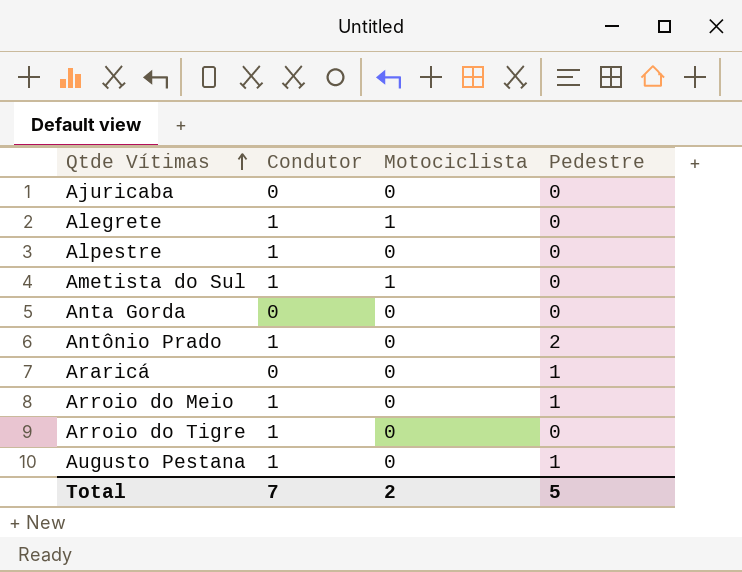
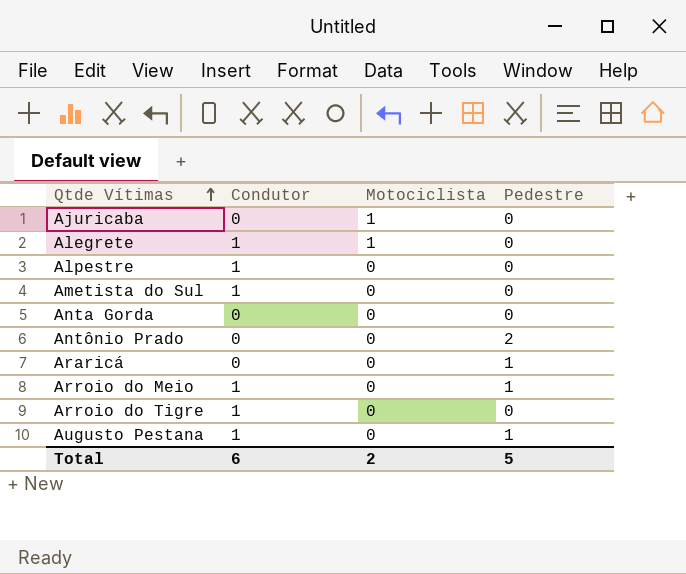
Ajuricaba | Motociclista: 0 -> 1
Ametista do Sul | Motociclista: 1 -> 0
Antônio Prado | Condutor: 1 -> 0
Total | Condutor: 7 -> 6

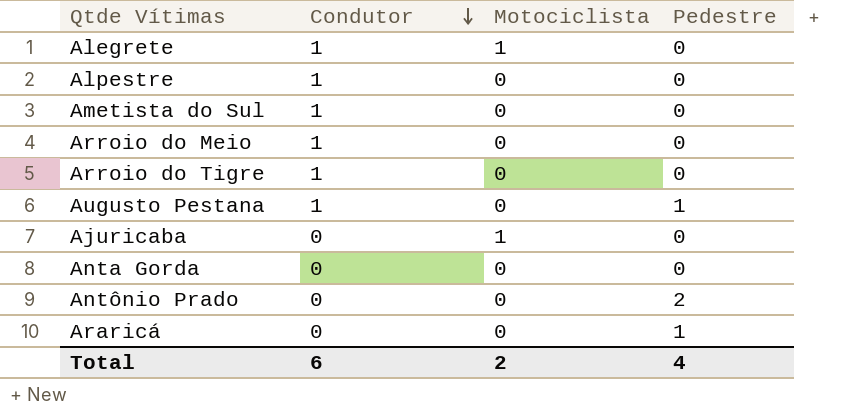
row order: Qtde Vítimas ascending -> Condutor descending
Arroio do Meio | Pedestre: 1 -> 0
Total | Pedestre: 5 -> 4

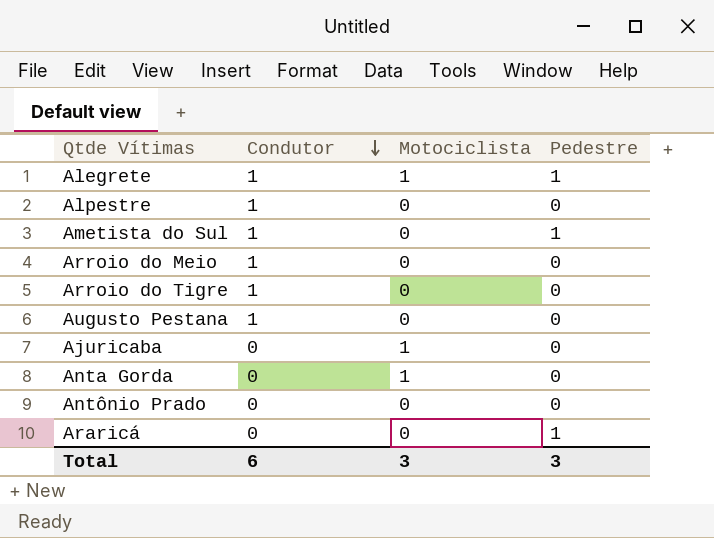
Alegrete | Pedestre: 0 -> 1
Ametista do Sul | Pedestre: 0 -> 1
Augusto Pestana | Pedestre: 1 -> 0
Anta Gorda | Motociclista: 0 -> 1
Antônio Prado | Pedestre: 2 -> 0
Total | Motociclista: 2 -> 3
Total | Pedestre: 4 -> 3

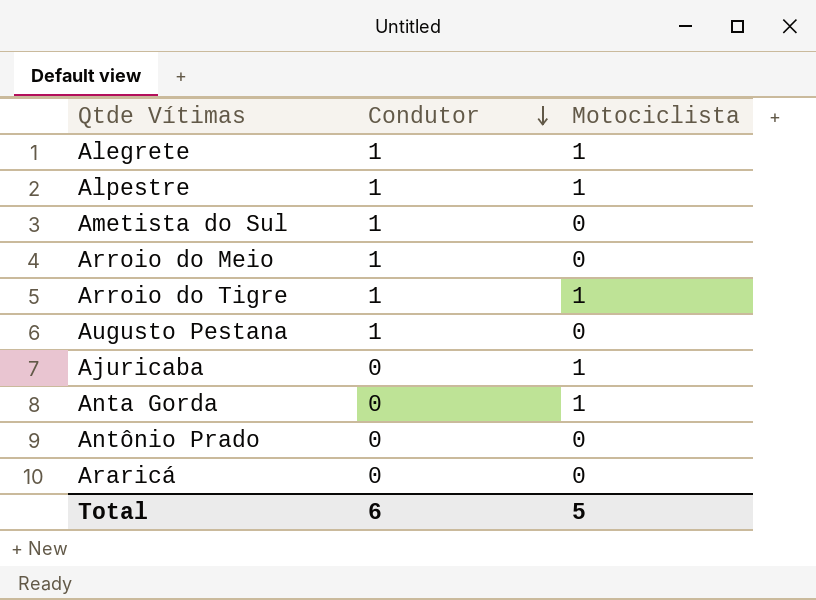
column Pedestre | position: 4 -> none
Alpestre | Motociclista: 0 -> 1
Arroio do Tigre | Motociclista: 0 -> 1
Total | Motociclista: 3 -> 5

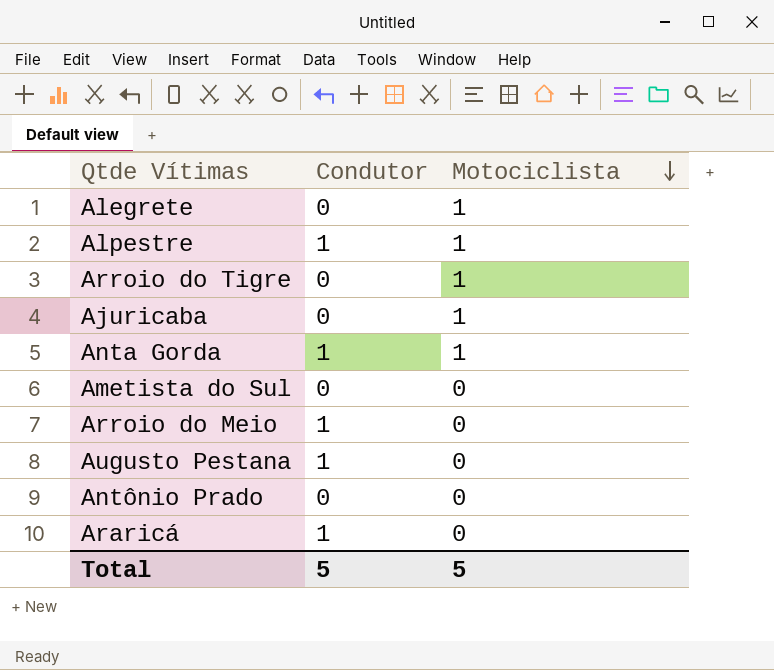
row order: Condutor descending -> Motociclista descending
Alegrete | Condutor: 1 -> 0
Arroio do Tigre | Condutor: 1 -> 0
Anta Gorda | Condutor: 0 -> 1
Ametista do Sul | Condutor: 1 -> 0
Araricá | Condutor: 0 -> 1
Total | Condutor: 6 -> 5

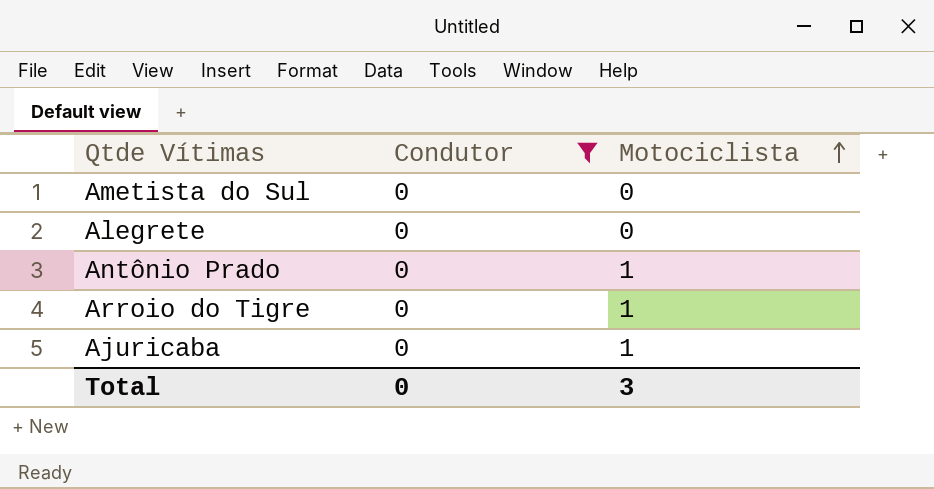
filter: none -> Condutor = 0
row order: Motociclista descending -> Motociclista ascending
Alegrete | Motociclista: 1 -> 0
Antônio Prado | Motociclista: 0 -> 1
Total | Condutor: 5 -> 0
Total | Motociclista: 5 -> 3

